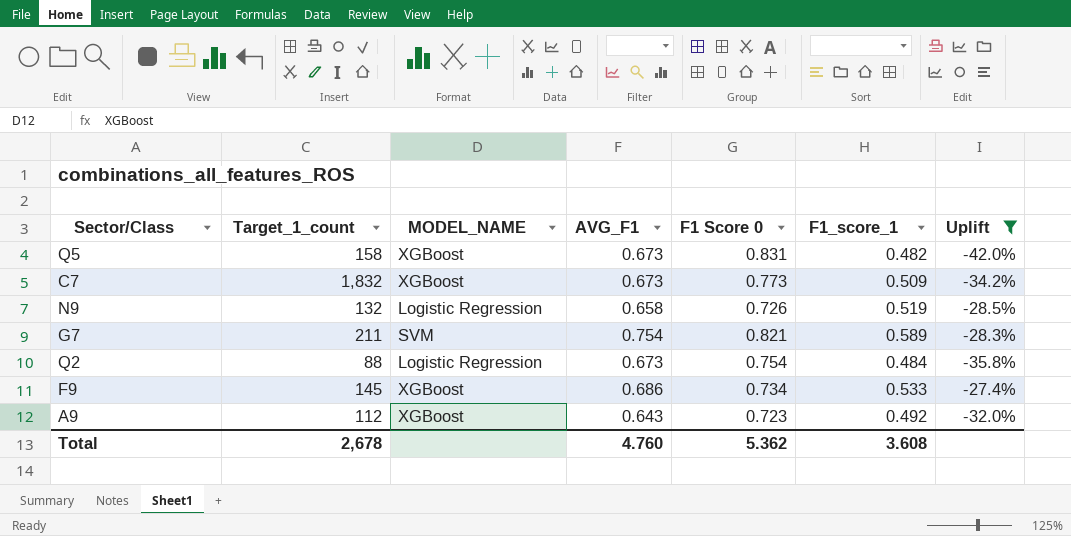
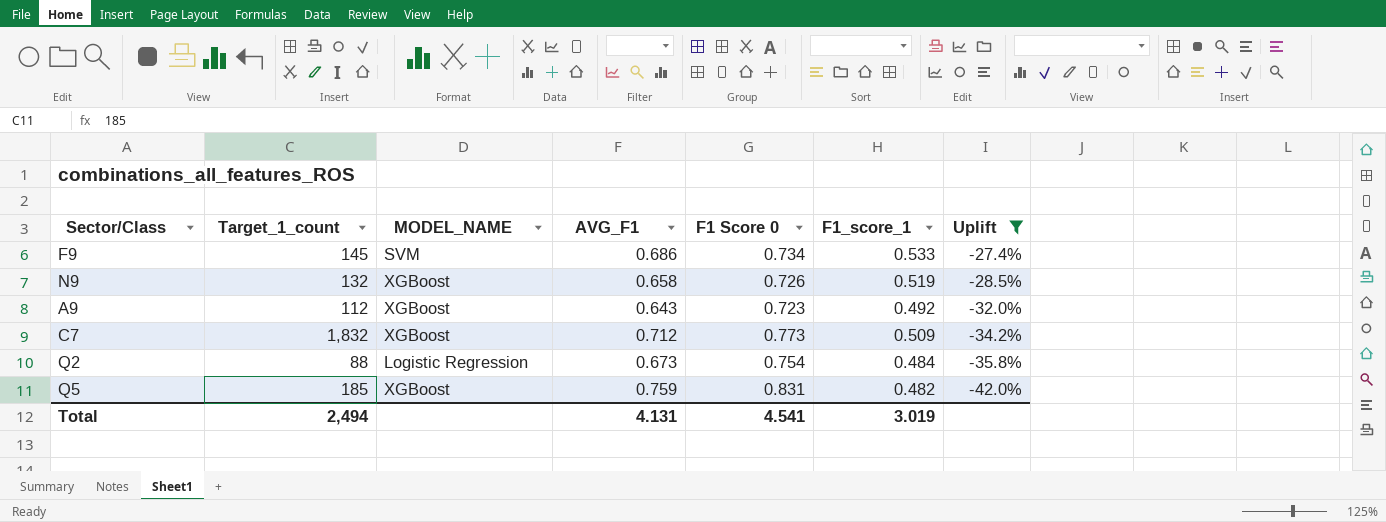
row order: none -> Uplift descending
row G7: 211 | SVM | 0.754 | 0.821 | 0.589 | -28.3% -> none
F9 | MODEL_NAME: XGBoost -> SVM
N9 | MODEL_NAME: Logistic Regression -> XGBoost
C7 | AVG_F1: 0.673 -> 0.712
Q5 | Target_1_count: 158 -> 185
Q5 | AVG_F1: 0.673 -> 0.759
Total | Target_1_count: 2,678 -> 2,494
Total | AVG_F1: 4.760 -> 4.131
Total | F1 Score 0: 5.362 -> 4.541
Total | F1_score_1: 3.608 -> 3.019

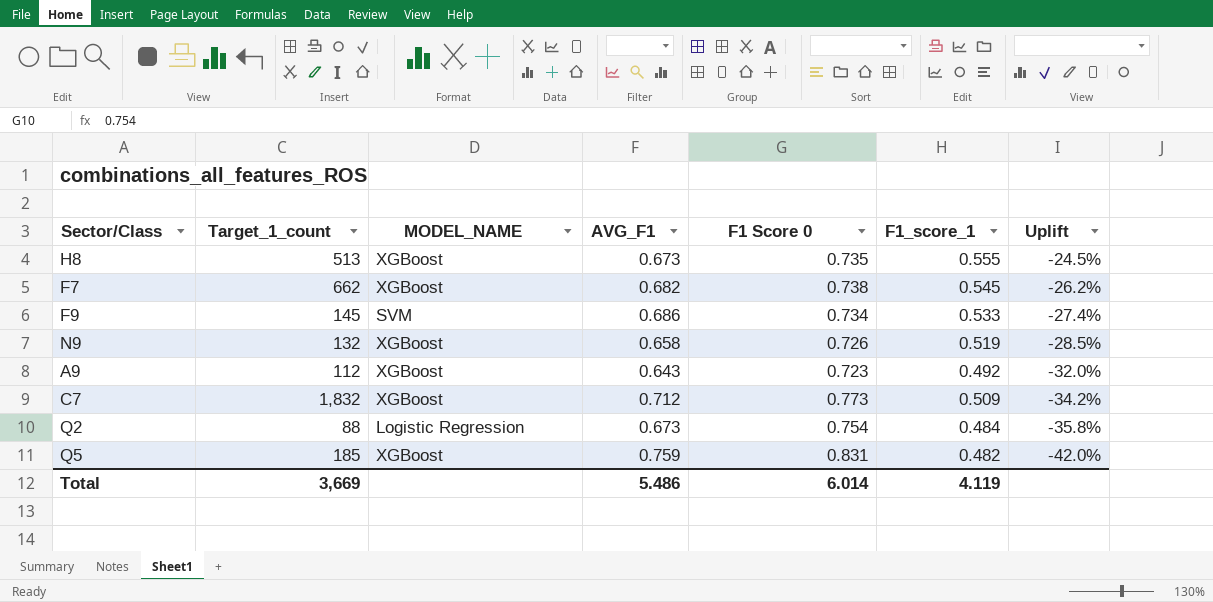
filter: Uplift <= -27.4% -> none
Total | Target_1_count: 2,494 -> 3,669
Total | AVG_F1: 4.131 -> 5.486
Total | F1 Score 0: 4.541 -> 6.014
Total | F1_score_1: 3.019 -> 4.119

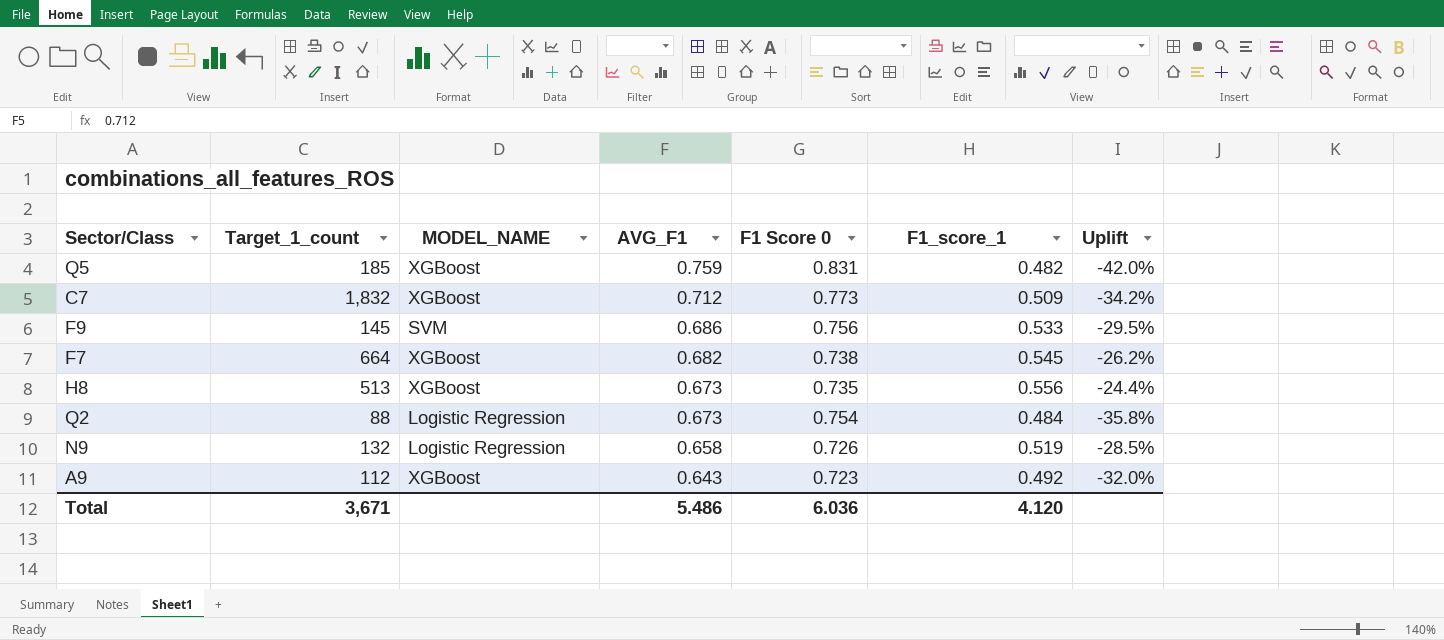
row order: Uplift descending -> AVG_F1 descending
F9 | F1 Score 0: 0.734 -> 0.756
F9 | Uplift: -27.4% -> -29.5%
F7 | Target_1_count: 662 -> 664
H8 | F1_score_1: 0.555 -> 0.556
H8 | Uplift: -24.5% -> -24.4%
N9 | MODEL_NAME: XGBoost -> Logistic Regression
Total | Target_1_count: 3,669 -> 3,671
Total | F1 Score 0: 6.014 -> 6.036
Total | F1_score_1: 4.119 -> 4.120

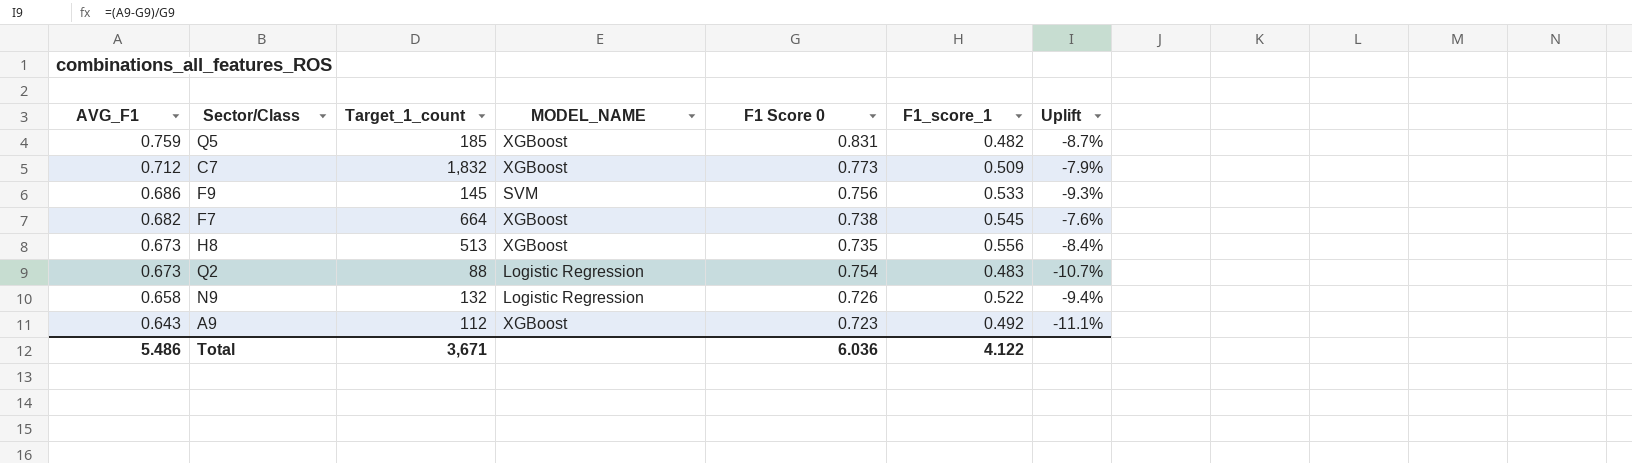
column AVG_F1 | position: 4 -> 1
column Uplift | formula: ([F1_score_1] - [F1 Score 0]) / [F1 Score 0] -> ([AVG_F1] - [F1 Score 0]) / [F1 Score 0]
Q2 | F1_score_1: 0.484 -> 0.483
N9 | F1_score_1: 0.519 -> 0.522
Total | F1_score_1: 4.120 -> 4.122

